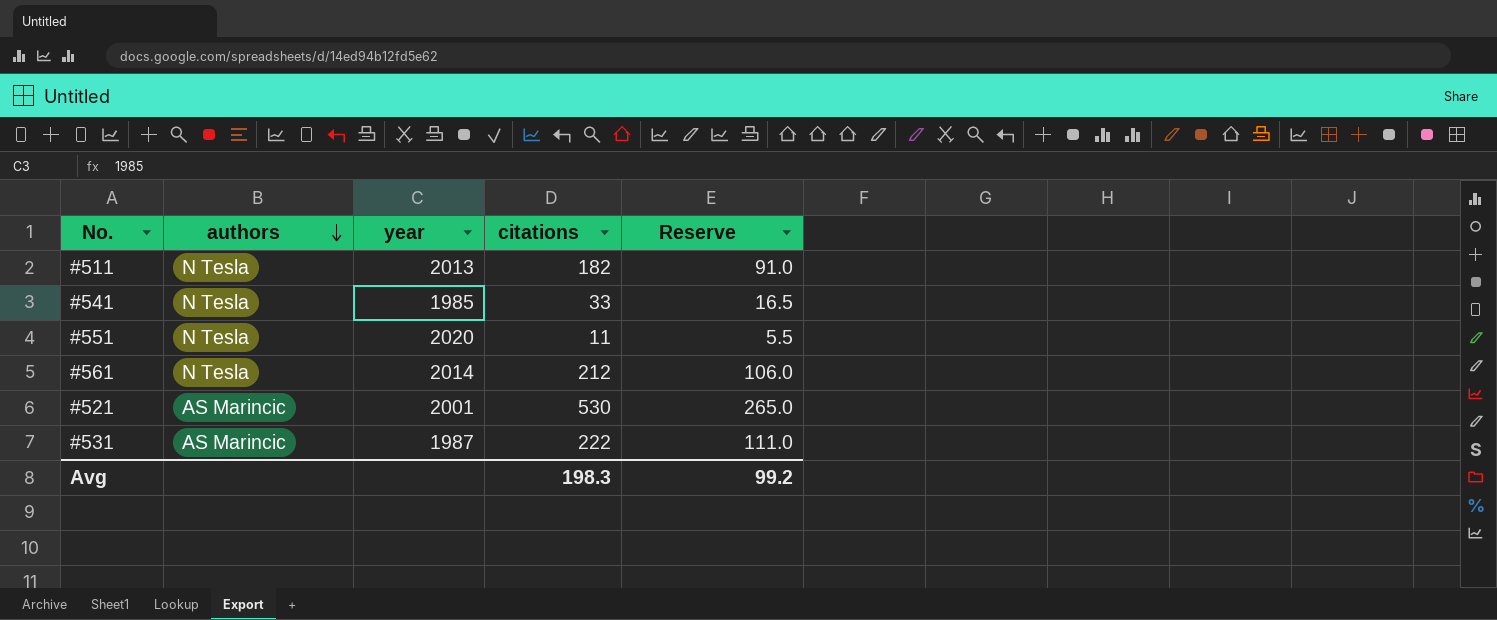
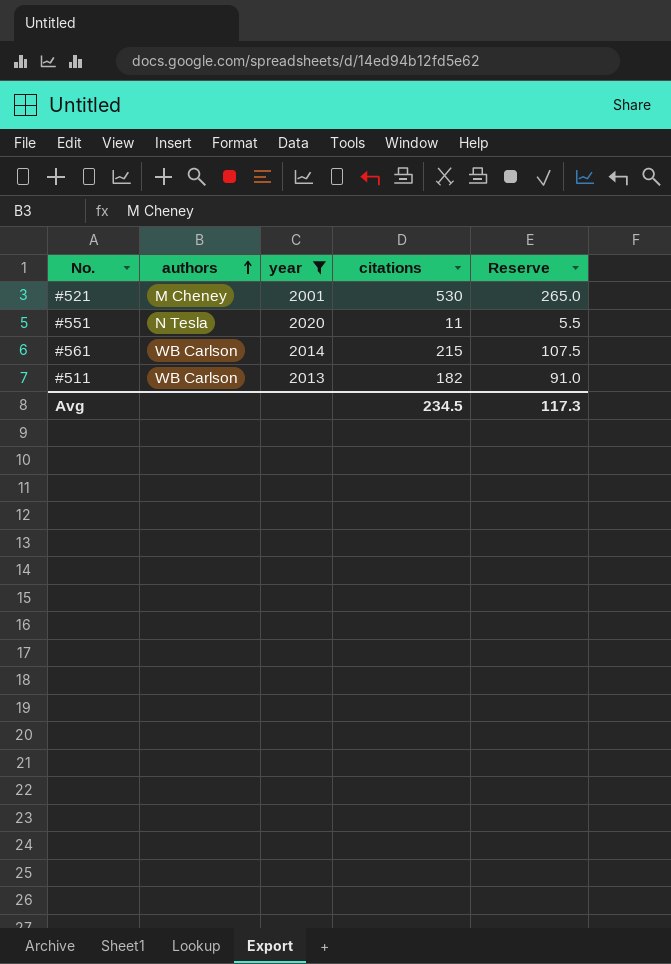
filter: none -> year >= 2001
row order: authors descending -> authors ascending
#521 | authors: AS Marincic -> M Cheney
#561 | authors: N Tesla -> WB Carlson
#561 | citations: 212 -> 215
#561 | Reserve: 106.0 -> 107.5
#511 | authors: N Tesla -> WB Carlson
Avg | citations: 198.3 -> 234.5
Avg | Reserve: 99.2 -> 117.3

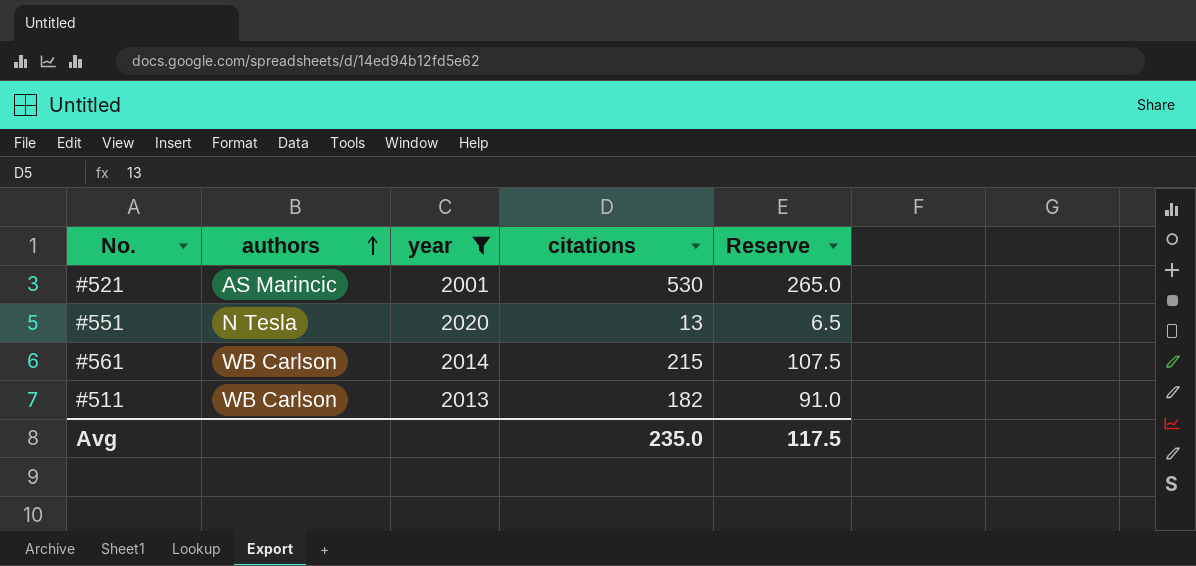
#521 | authors: M Cheney -> AS Marincic
#551 | citations: 11 -> 13
#551 | Reserve: 5.5 -> 6.5
Avg | citations: 234.5 -> 235.0
Avg | Reserve: 117.3 -> 117.5

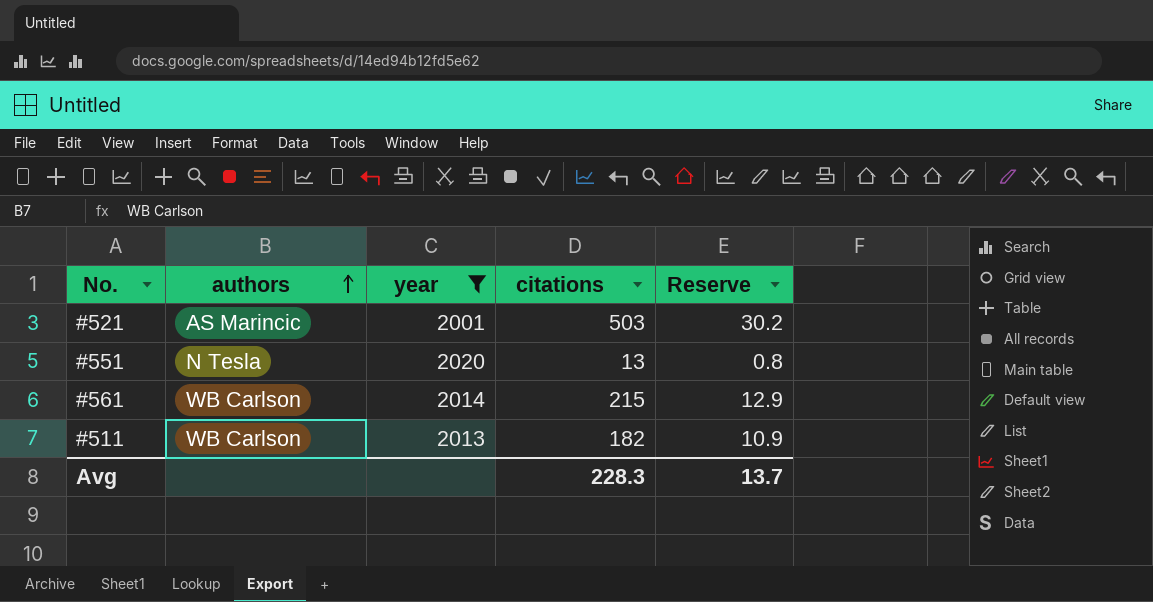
column Reserve | formula: [citations] * 0.5 -> [citations] * 0.06
#521 | citations: 530 -> 503
Avg | citations: 235.0 -> 228.3
Avg | Reserve: 117.5 -> 13.7

